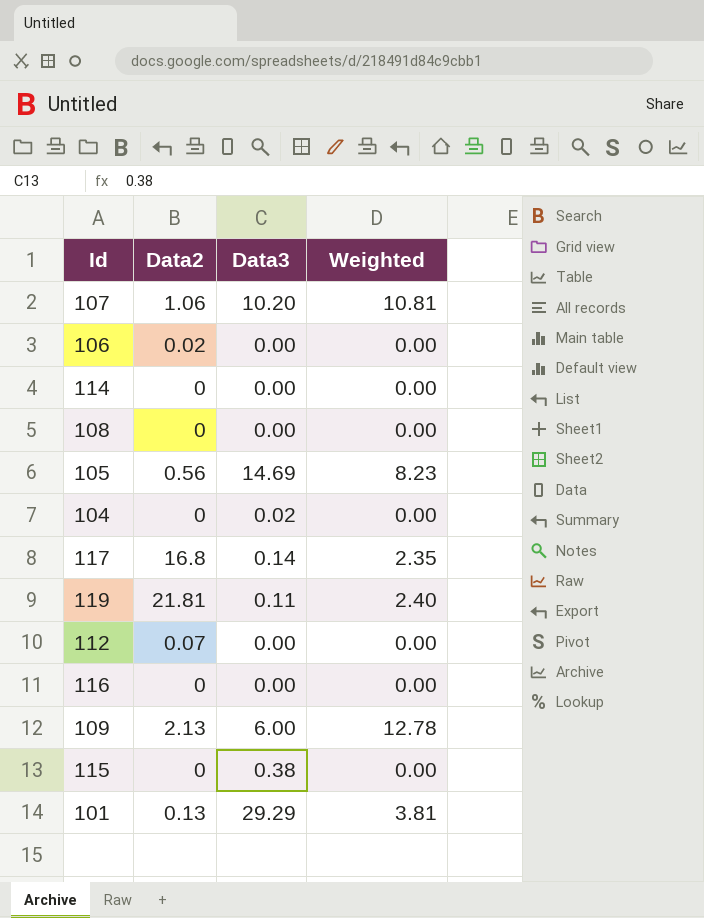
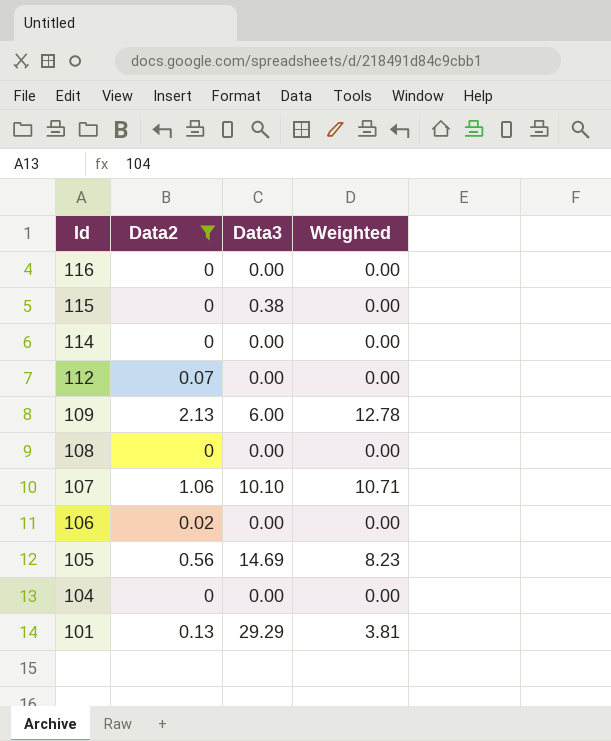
filter: none -> Data2 <= 2.13
row order: none -> Id descending
107 | Data3: 10.20 -> 10.10
107 | Weighted: 10.81 -> 10.71
104 | Data3: 0.02 -> 0.00

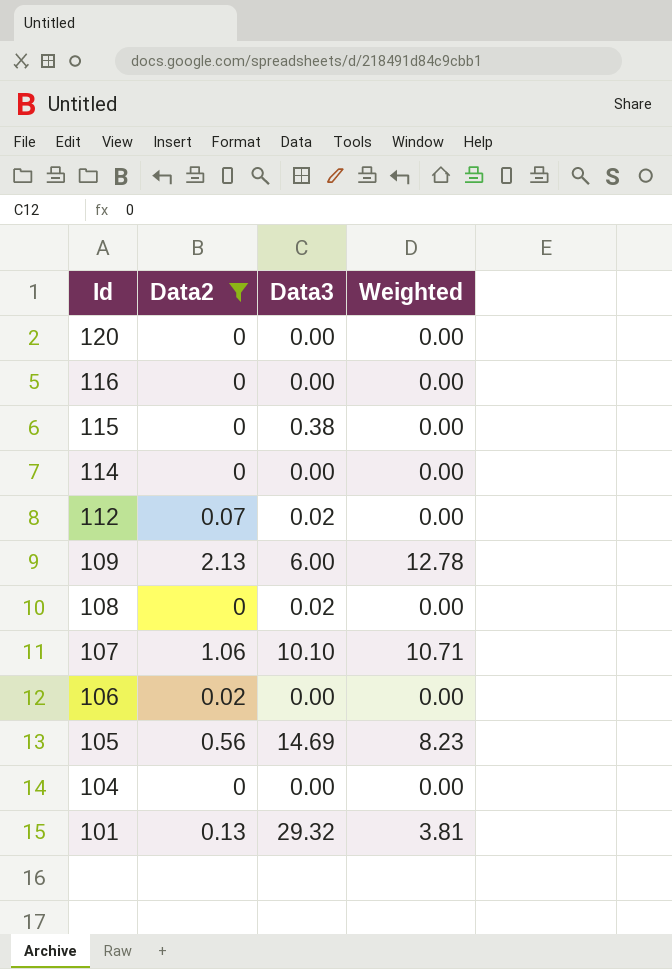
row 120: none -> 0 | 0.00 | 0.00
112 | Data3: 0.00 -> 0.02
108 | Data3: 0.00 -> 0.02
101 | Data3: 29.29 -> 29.32

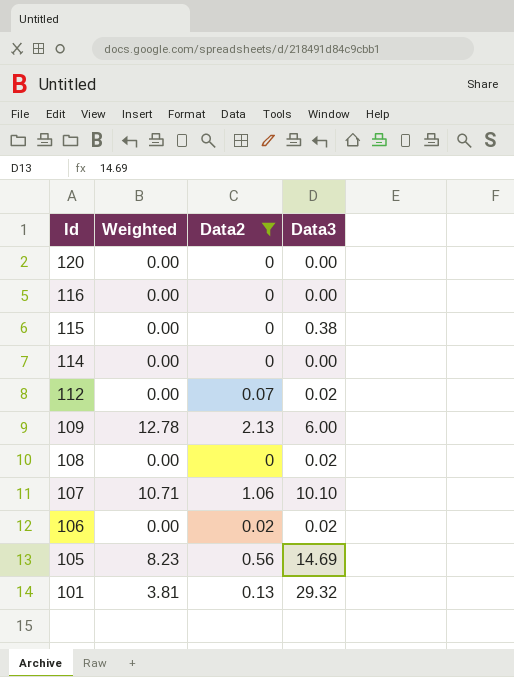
column Weighted | position: 4 -> 2
row 104: 0 | 0.00 | 0.00 -> none
106 | Data3: 0.00 -> 0.02

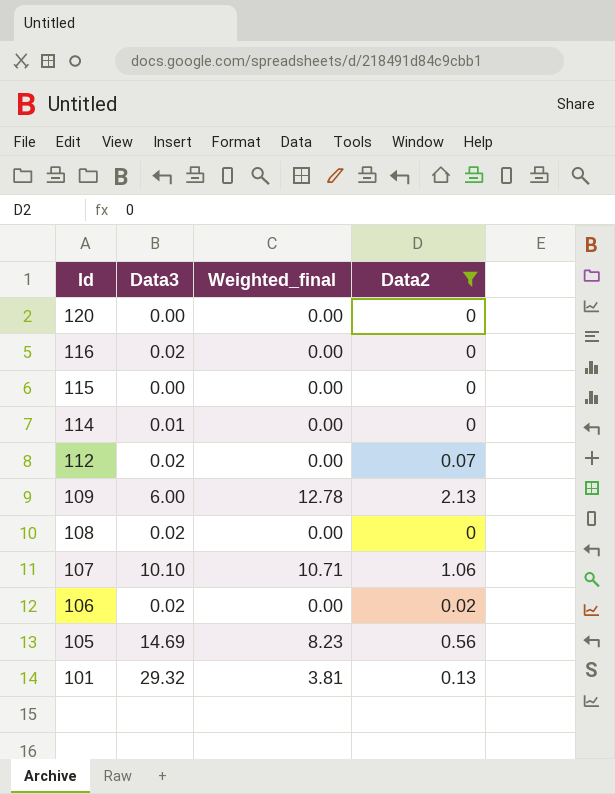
column Data3 | position: 4 -> 2
column name: Weighted -> Weighted_final
116 | Data3: 0.00 -> 0.02
115 | Data3: 0.38 -> 0.00
114 | Data3: 0.00 -> 0.01

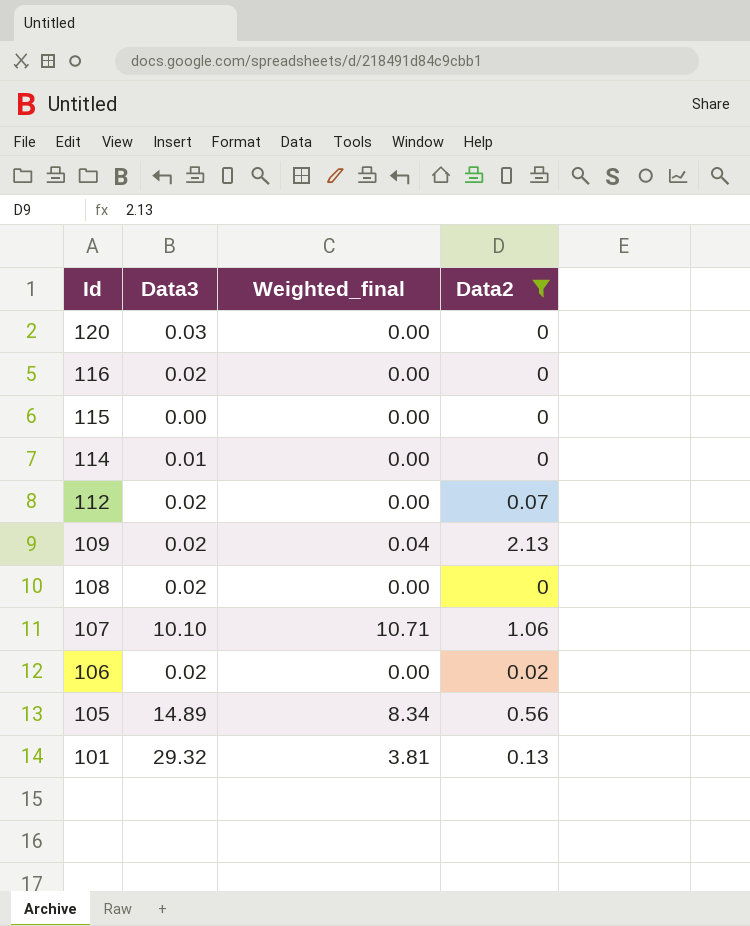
120 | Data3: 0.00 -> 0.03
109 | Data3: 6.00 -> 0.02
109 | Weighted_final: 12.78 -> 0.04
105 | Data3: 14.69 -> 14.89
105 | Weighted_final: 8.23 -> 8.34

